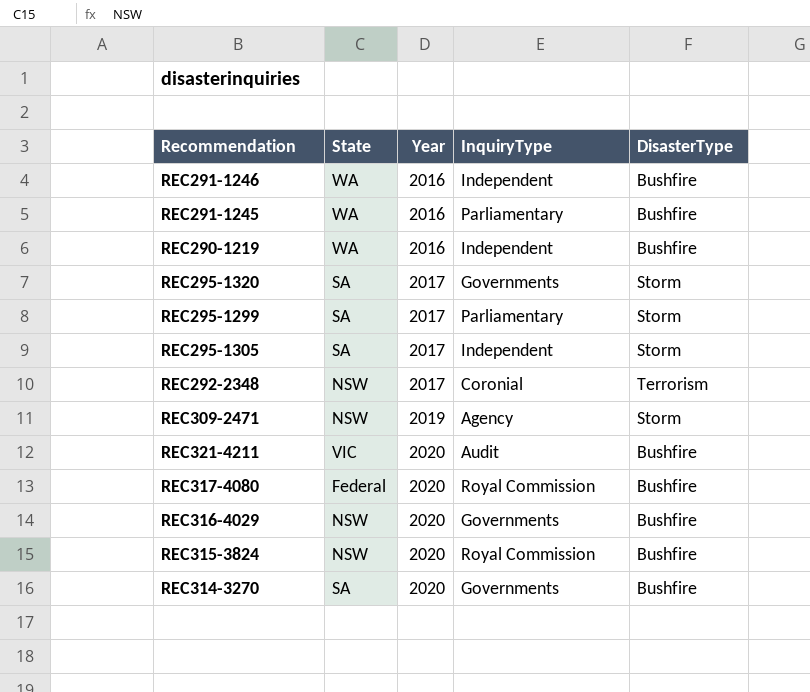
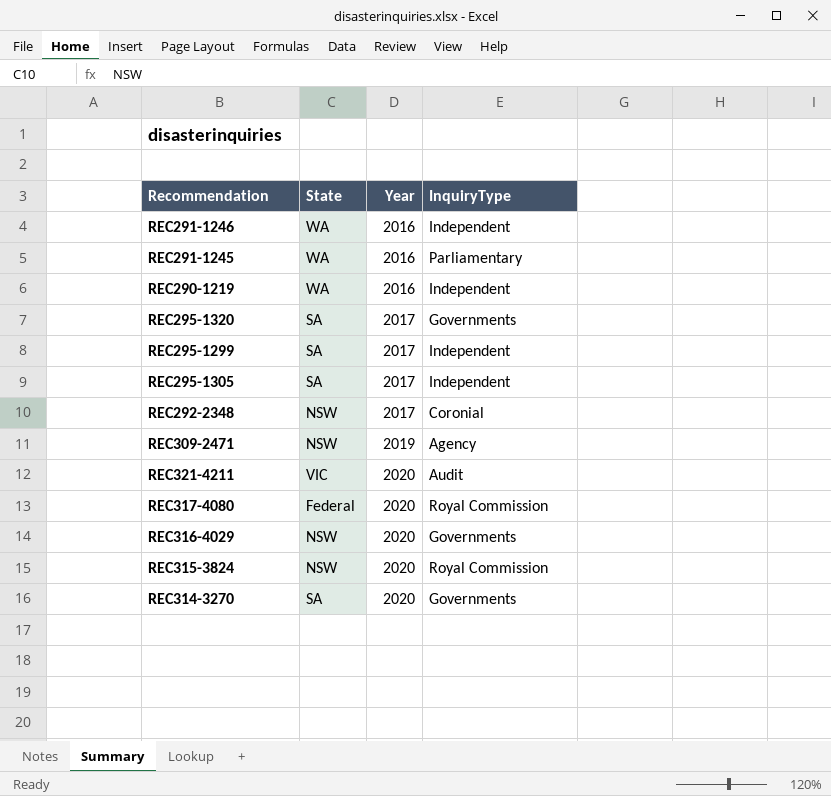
column DisasterType | position: 5 -> none
REC295-1299 | InquiryType: Parliamentary -> Independent

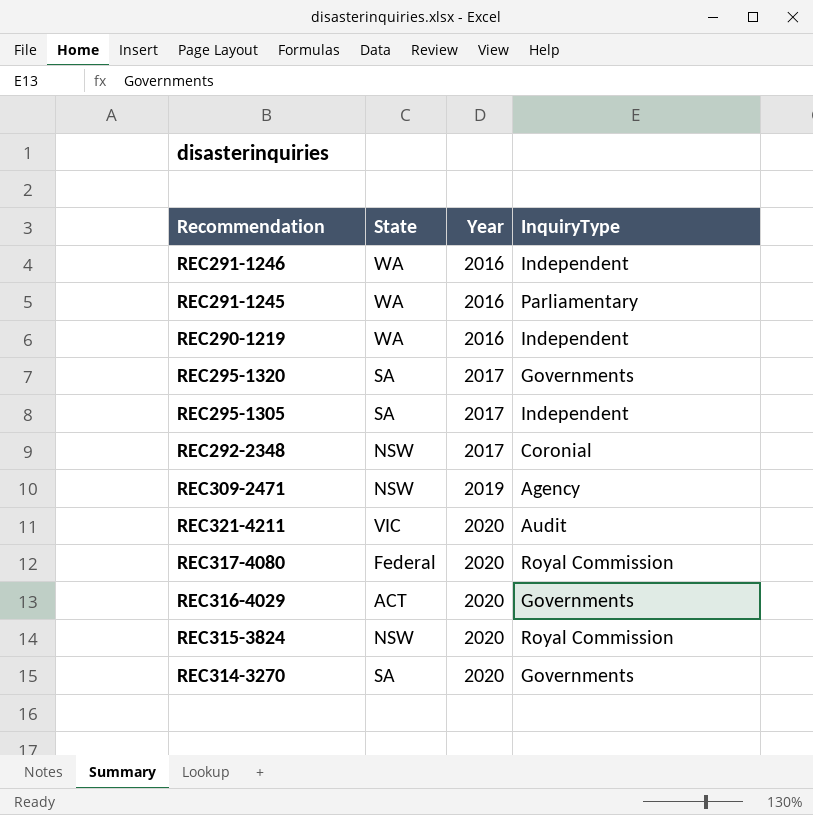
row REC295-1299: SA | 2017 | Independent -> none
REC316-4029 | State: NSW -> ACT

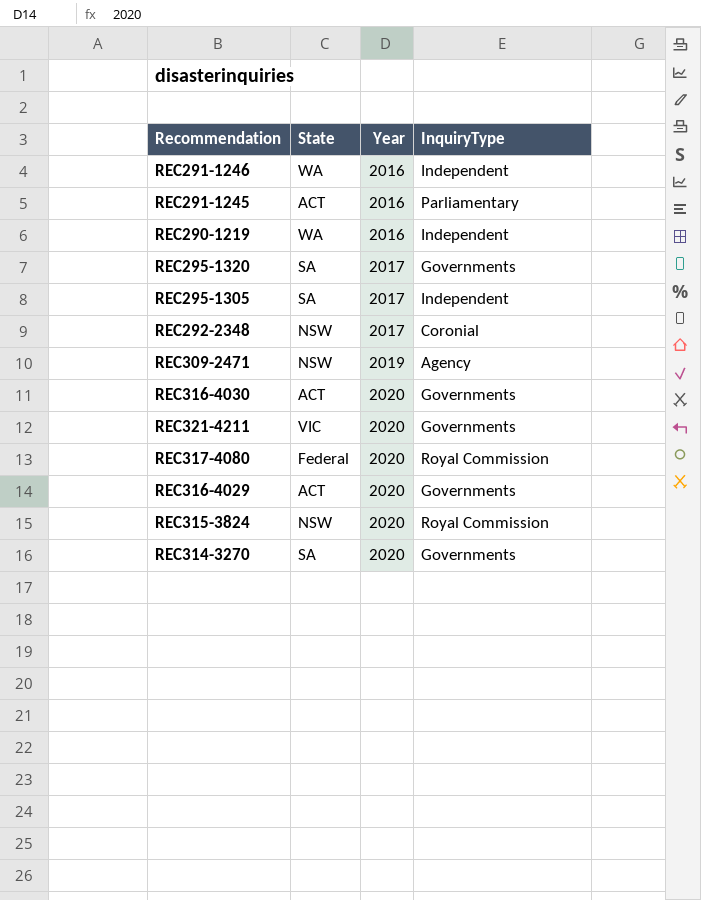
REC291-1245 | State: WA -> ACT
row REC316-4030: none -> ACT | 2020 | Governments
REC321-4211 | InquiryType: Audit -> Governments

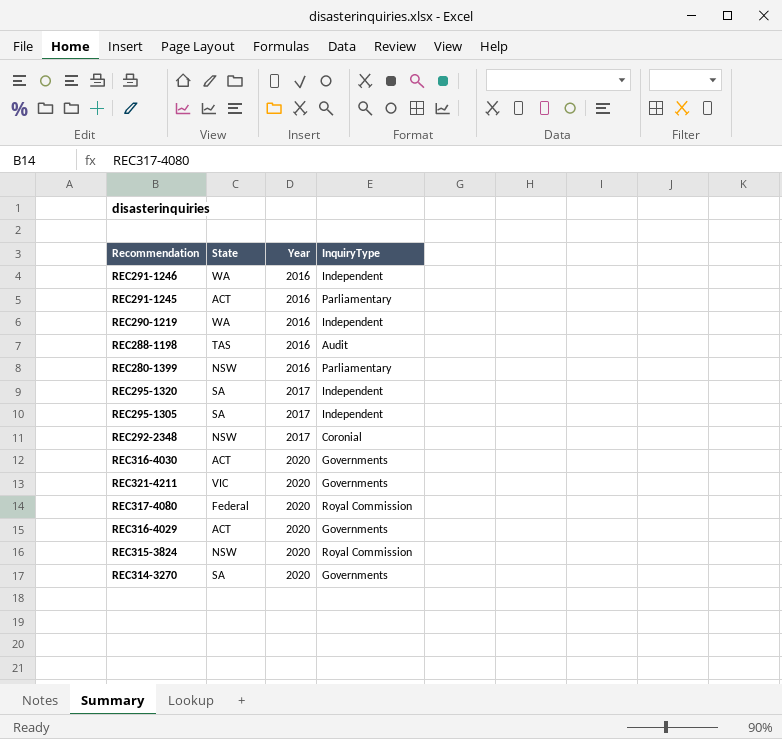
row REC309-2471: NSW | 2019 | Agency -> none
row REC288-1198: none -> TAS | 2016 | Audit
row REC280-1399: none -> NSW | 2016 | Parliamentary
REC295-1320 | InquiryType: Governments -> Independent

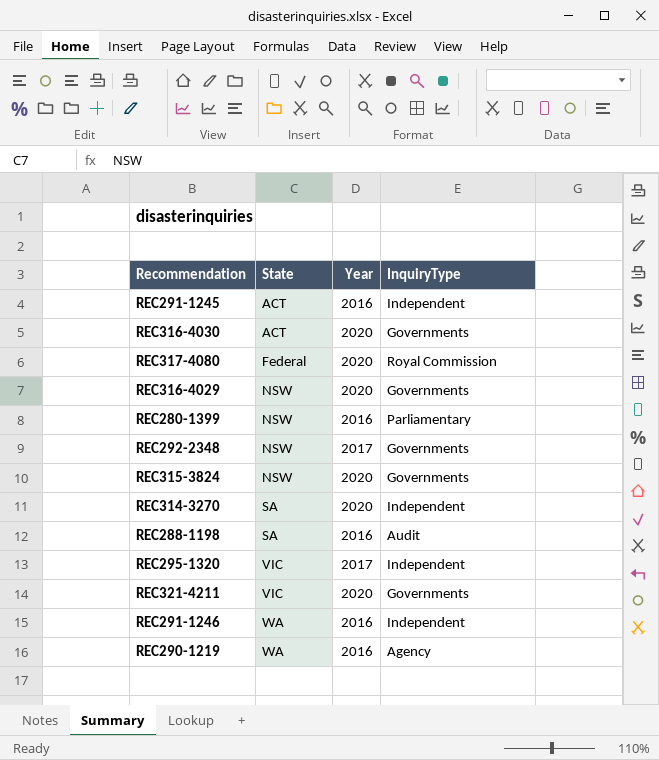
row order: Year ascending -> State ascending
row REC295-1305: SA | 2017 | Independent -> none
REC291-1245 | InquiryType: Parliamentary -> Independent
REC316-4029 | State: ACT -> NSW
REC292-2348 | InquiryType: Coronial -> Governments
REC315-3824 | InquiryType: Royal Commission -> Governments
REC314-3270 | InquiryType: Governments -> Independent
REC288-1198 | State: TAS -> SA
REC295-1320 | State: SA -> VIC
REC290-1219 | InquiryType: Independent -> Agency

